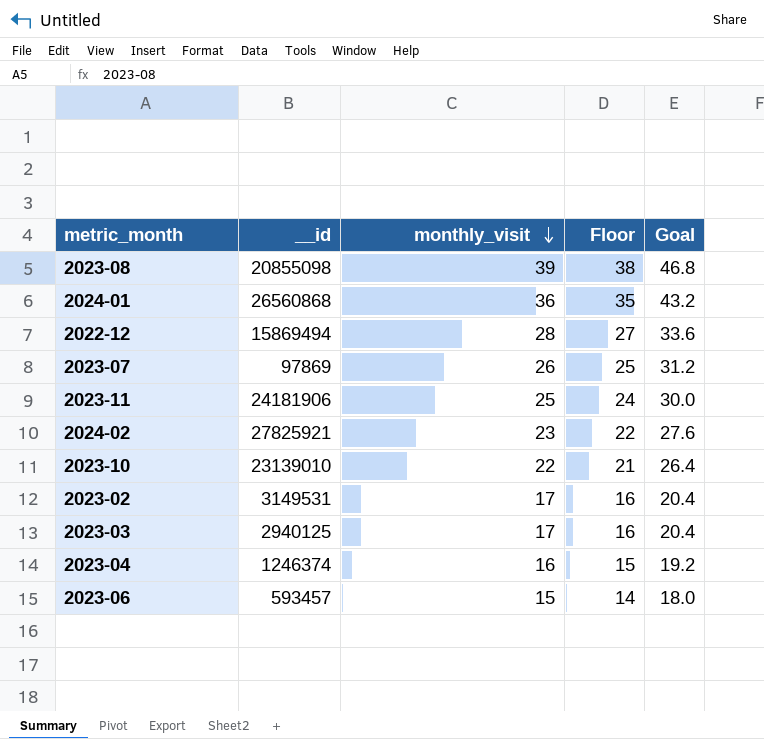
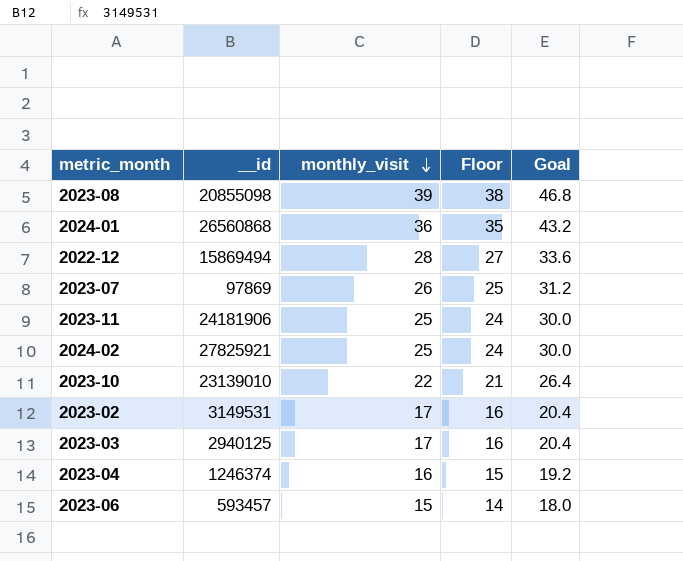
2024-02 | monthly_visit: 23 -> 25
2024-02 | Floor: 22 -> 24
2024-02 | Goal: 27.6 -> 30.0

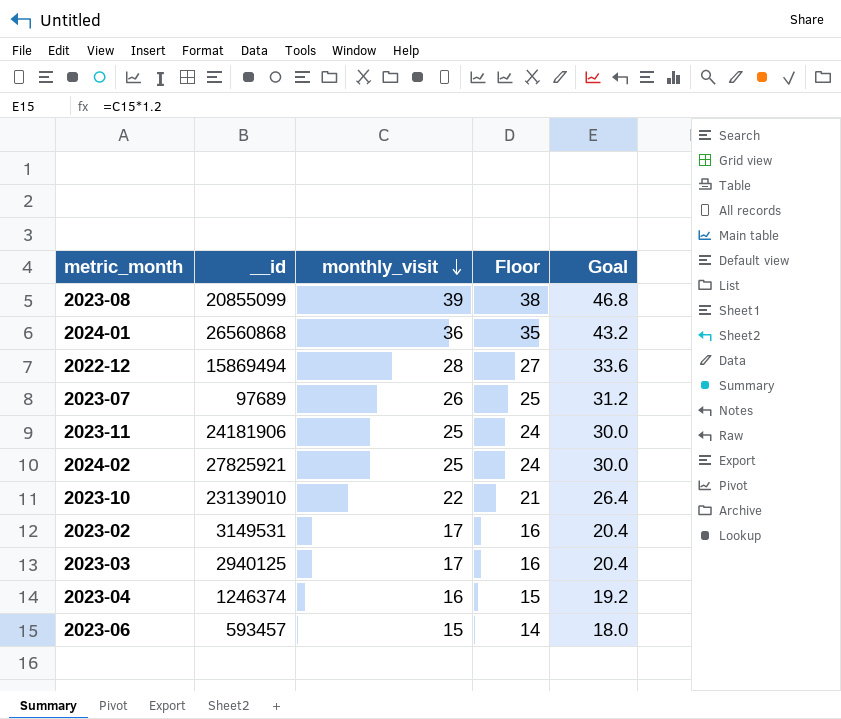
2023-08 | __id: 20855098 -> 20855099
2023-07 | __id: 97869 -> 97689

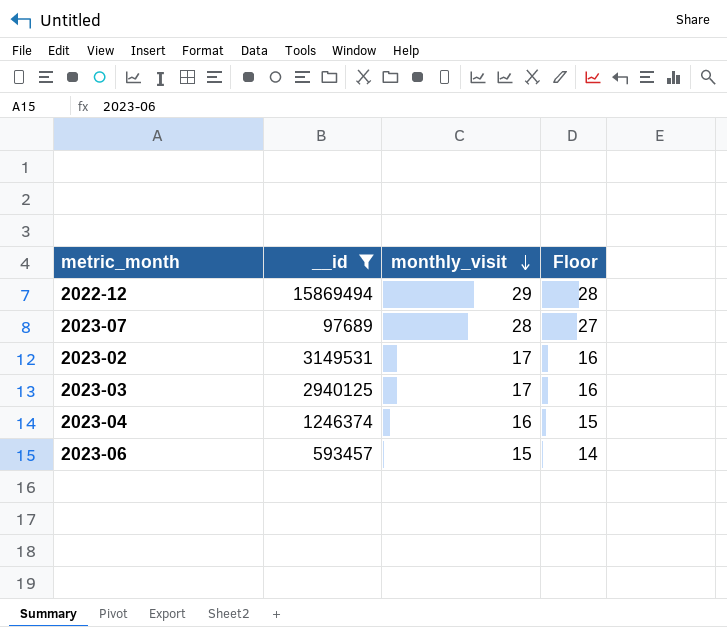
filter: none -> __id <= 15869494
column Goal | formula: [monthly_visit] * 1.2 -> none
2022-12 | monthly_visit: 28 -> 29
2022-12 | Floor: 27 -> 28
2023-07 | monthly_visit: 26 -> 28
2023-07 | Floor: 25 -> 27

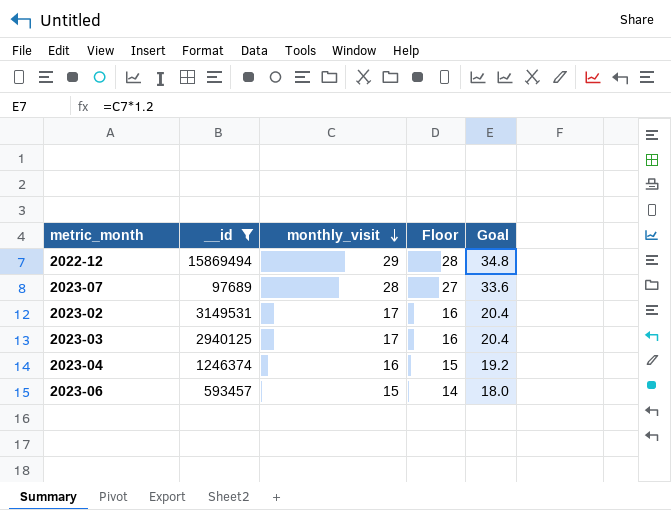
column Goal | formula: none -> [monthly_visit] * 1.2

